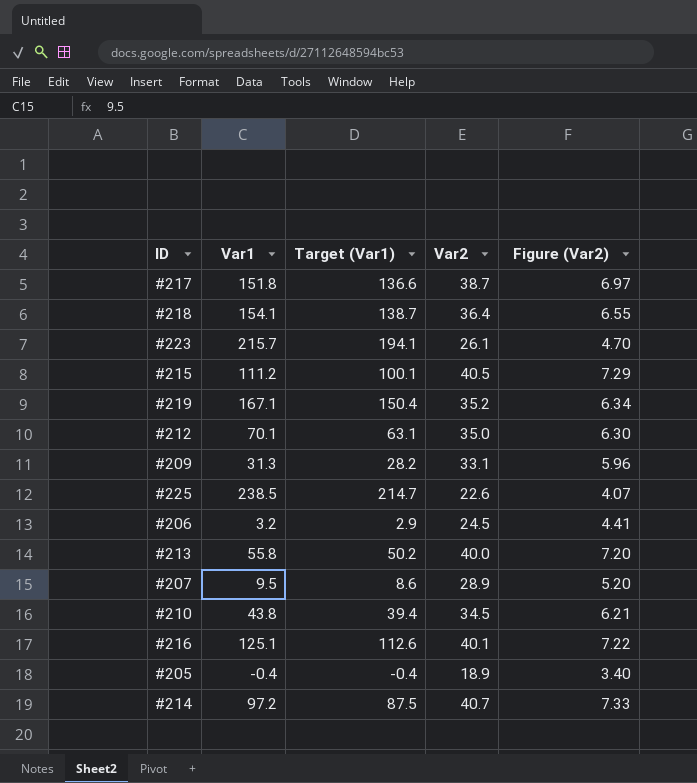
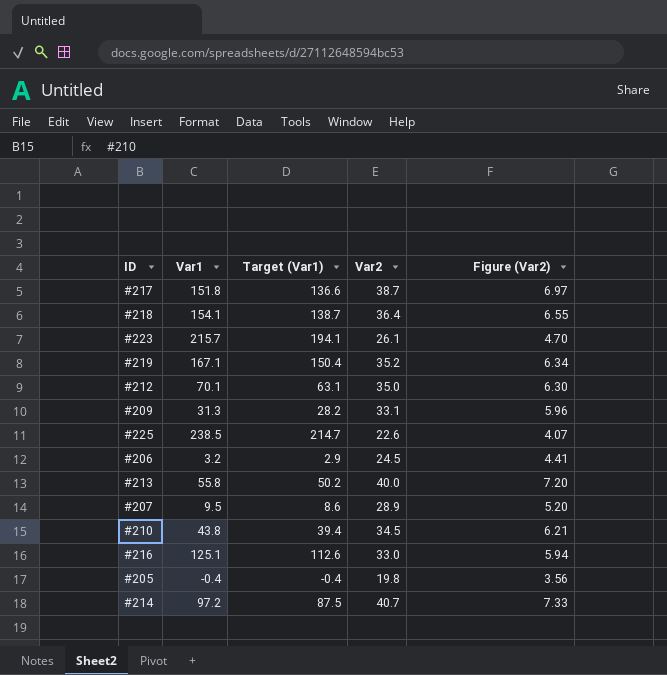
row #215: 111.2 | 100.1 | 40.5 | 7.29 -> none
#216 | Var2: 40.1 -> 33.0
#216 | Figure (Var2): 7.22 -> 5.94
#205 | Var2: 18.9 -> 19.8
#205 | Figure (Var2): 3.40 -> 3.56

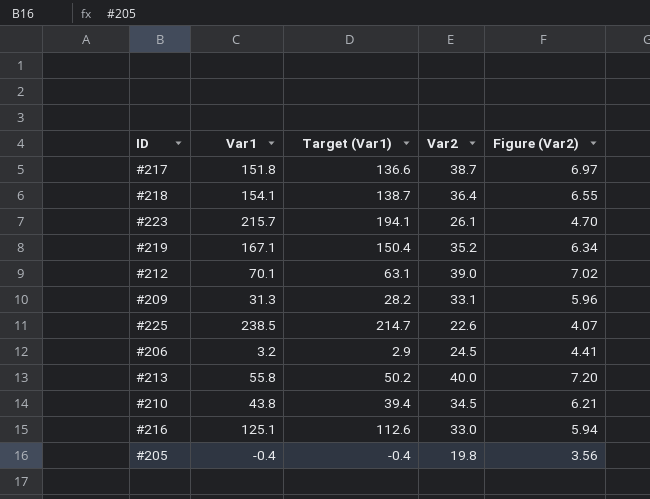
row #207: 9.5 | 8.6 | 28.9 | 5.20 -> none
row #214: 97.2 | 87.5 | 40.7 | 7.33 -> none
#212 | Var2: 35.0 -> 39.0
#212 | Figure (Var2): 6.30 -> 7.02

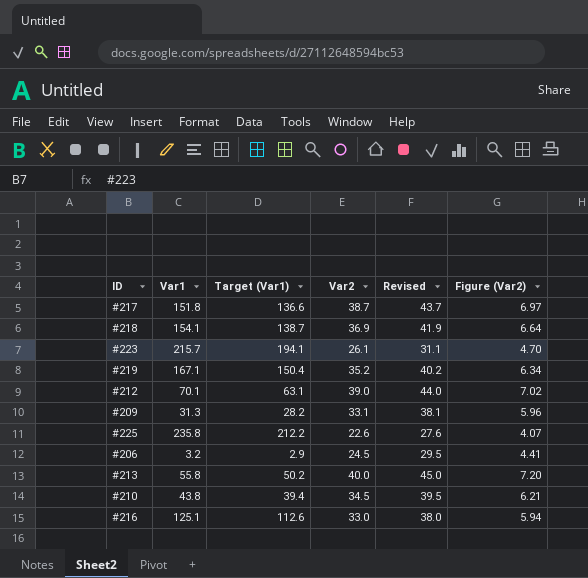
column Revised | formula: none -> [Var2] + 5
row #205: -0.4 | -0.4 | 19.8 | 3.56 -> none
#218 | Var2: 36.4 -> 36.9
#218 | Figure (Var2): 6.55 -> 6.64
#225 | Var1: 238.5 -> 235.8
#225 | Target (Var1): 214.7 -> 212.2

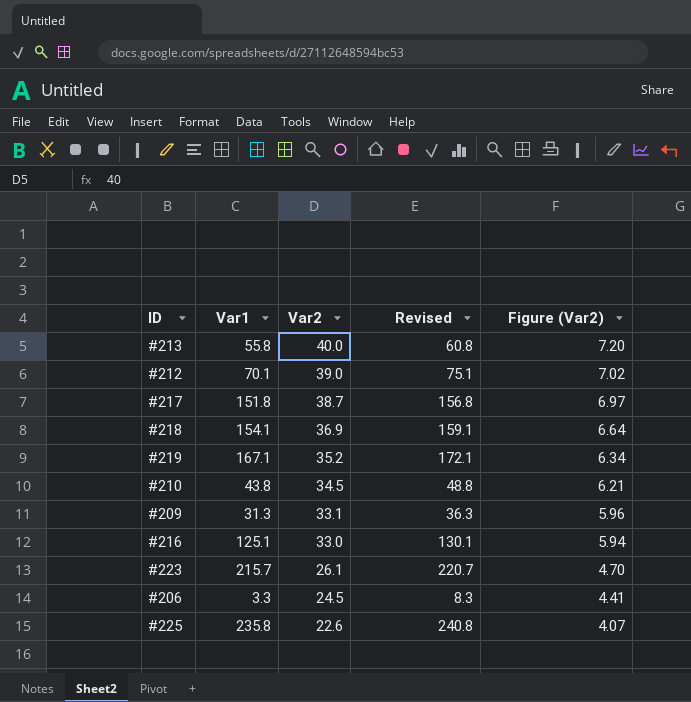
row order: none -> Var2 descending
column Target (Var1) | formula: [Var1] * 0.9 -> none
column Revised | formula: [Var2] + 5 -> [Var1] + 5
#206 | Var1: 3.2 -> 3.3

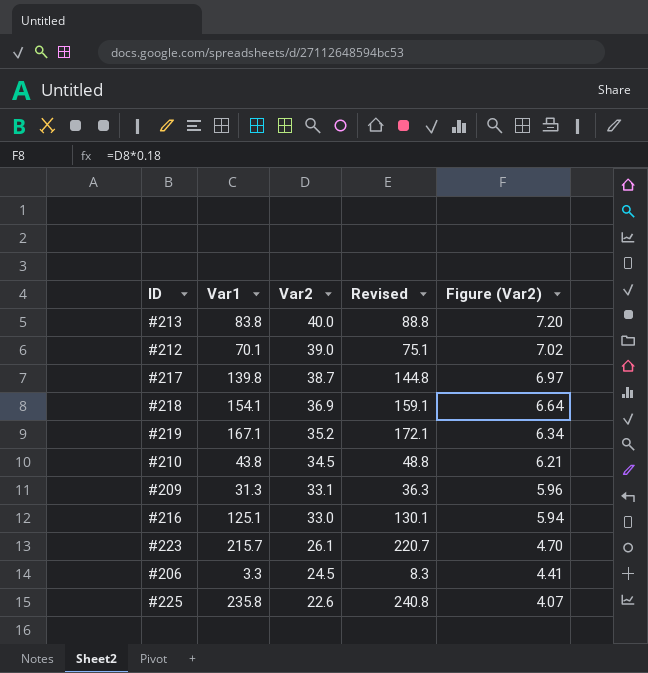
#213 | Var1: 55.8 -> 83.8
#213 | Revised: 60.8 -> 88.8
#217 | Var1: 151.8 -> 139.8
#217 | Revised: 156.8 -> 144.8

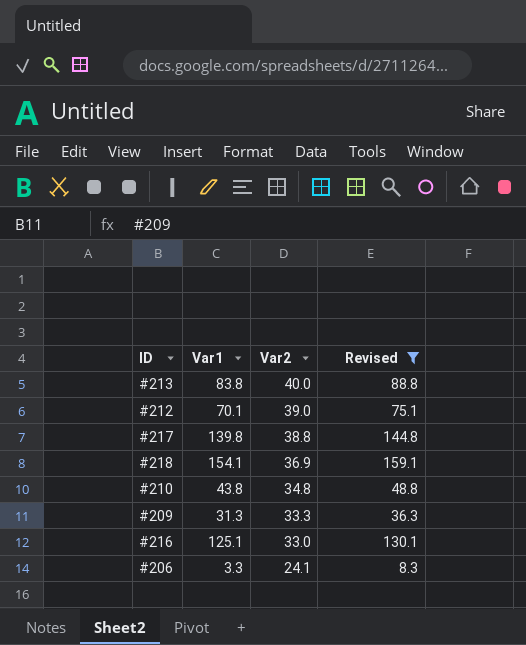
filter: none -> Revised <= 159.1
column Figure (Var2) | formula: [Var2] * 0.18 -> none
#217 | Var2: 38.7 -> 38.8
#210 | Var2: 34.5 -> 34.8
#209 | Var2: 33.1 -> 33.3
#206 | Var2: 24.5 -> 24.1

